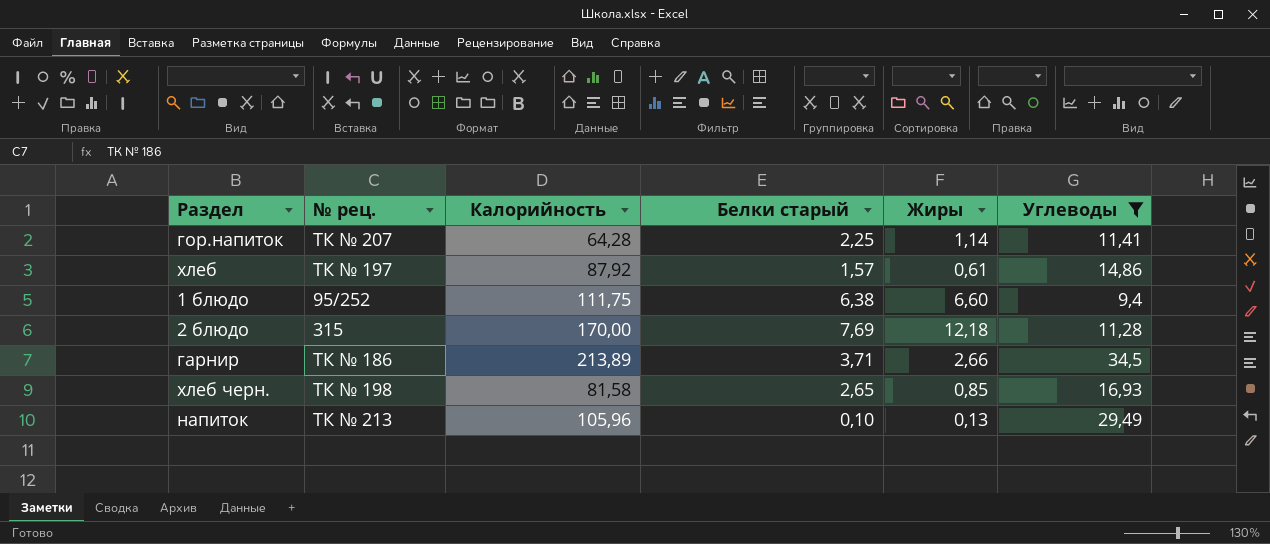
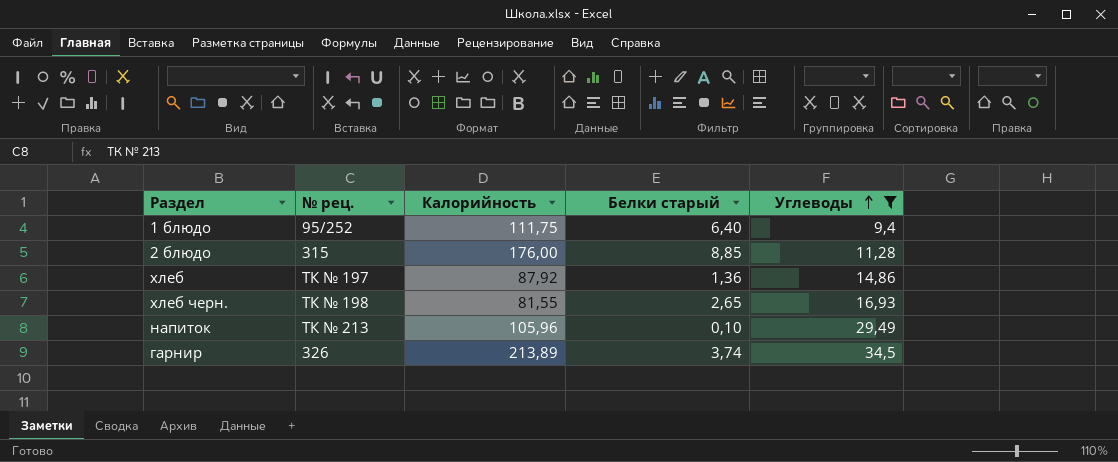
row order: none -> Углеводы ascending
column Жиры | position: 5 -> none
row гор.напиток: ТК № 207 | 64,28 | 2,25 | 1,14 | 11,41 -> none
1 блюдо | Белки старый: 6,38 -> 6,40
2 блюдо | Калорийность: 170,00 -> 176,00
2 блюдо | Белки старый: 7,69 -> 8,85
хлеб | Белки старый: 1,57 -> 1,36
хлеб черн. | Калорийность: 81,58 -> 81,55
гарнир | № рец.: ТК № 186 -> 326
гарнир | Белки старый: 3,71 -> 3,74

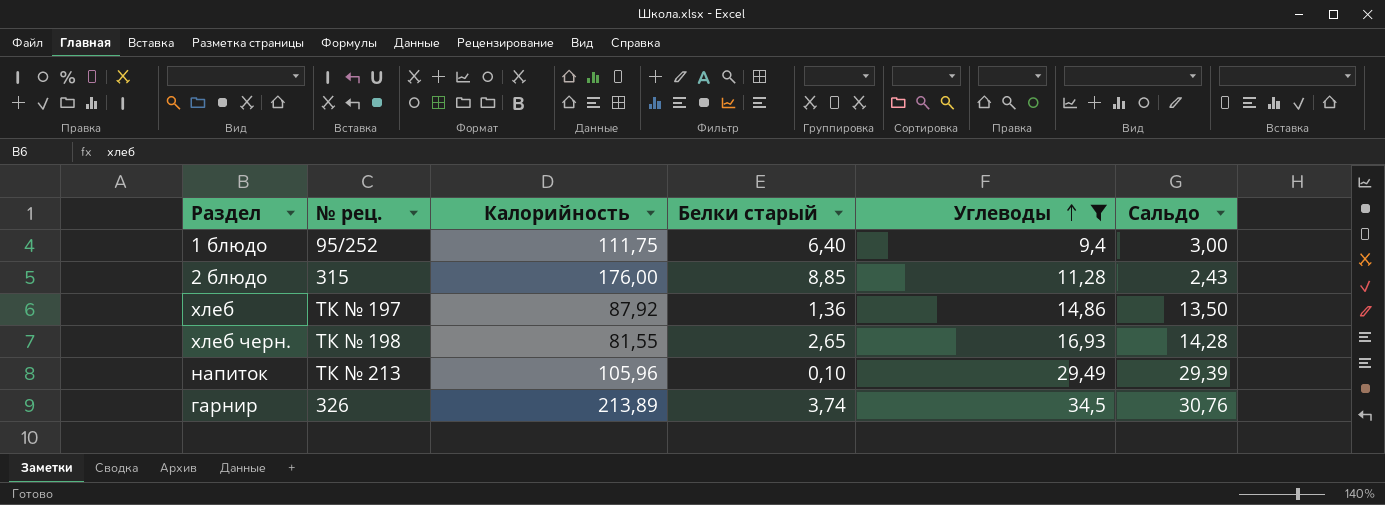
column Сальдо | formula: none -> [Углеводы] - [Белки старый]

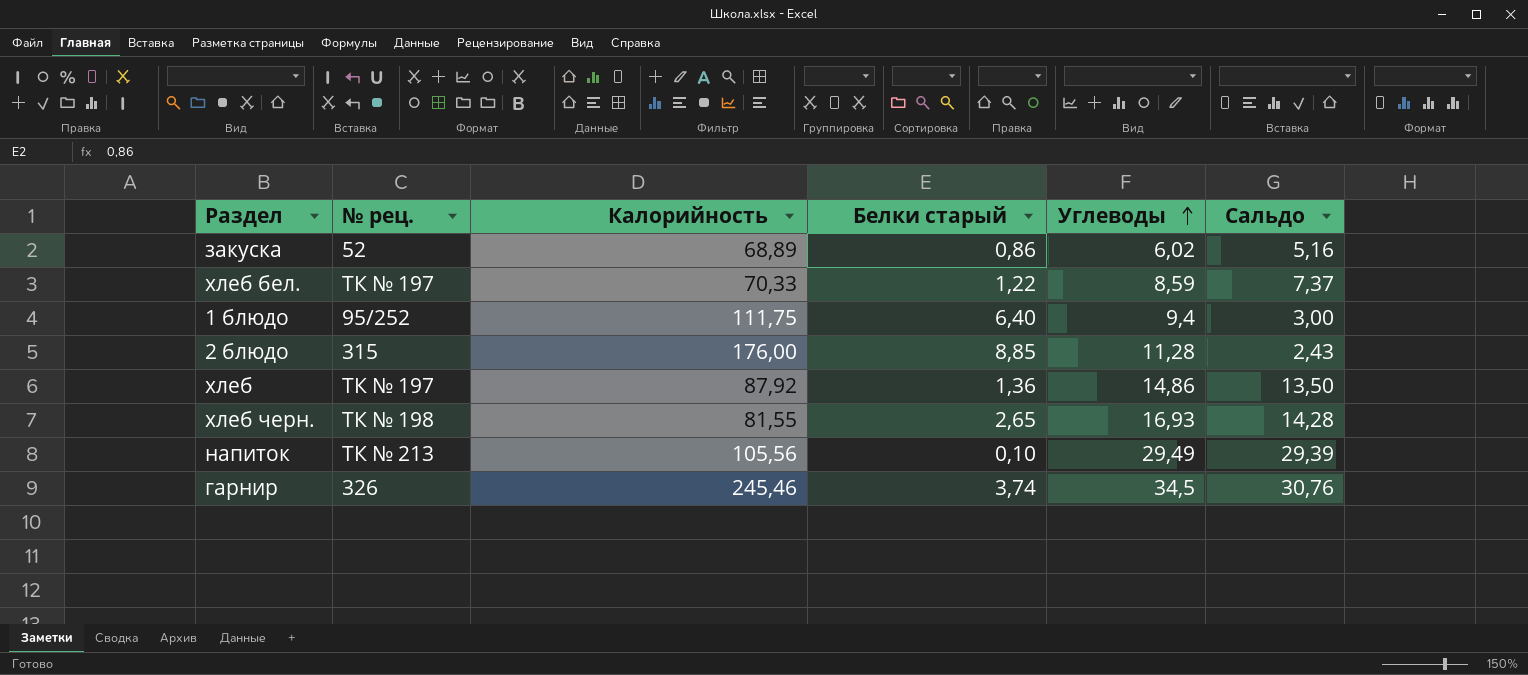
filter: Углеводы >= 9,4 -> none
напиток | Калорийность: 105,96 -> 105,56
гарнир | Калорийность: 213,89 -> 245,46

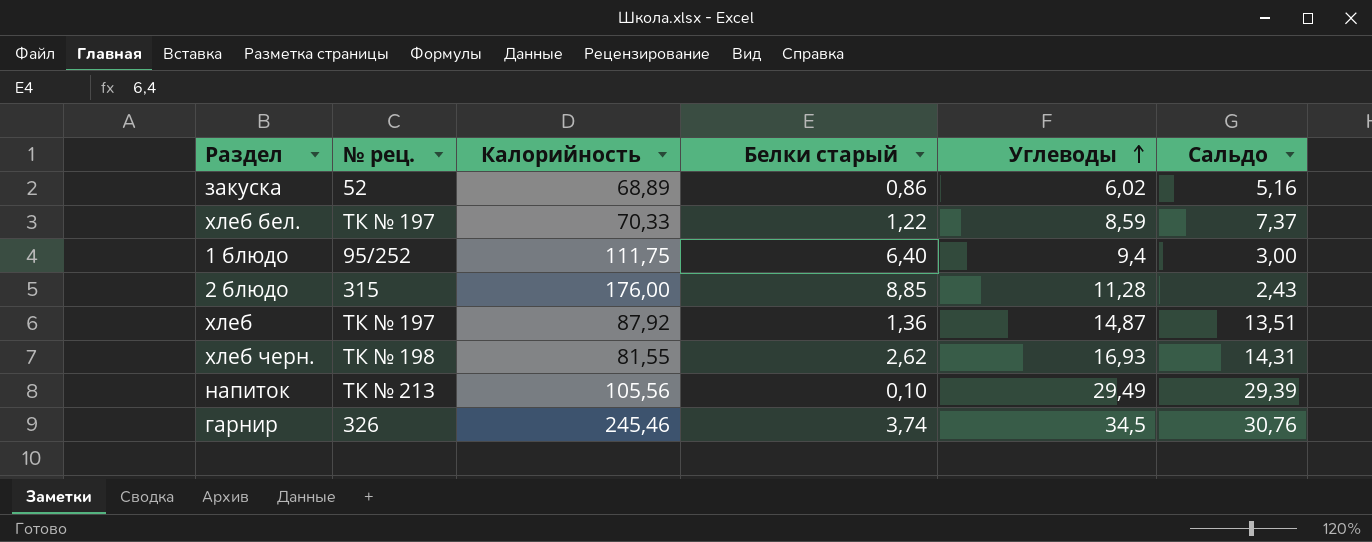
хлеб | Углеводы: 14,86 -> 14,87
хлеб | Сальдо: 13,50 -> 13,51
хлеб черн. | Белки старый: 2,65 -> 2,62
хлеб черн. | Сальдо: 14,28 -> 14,31

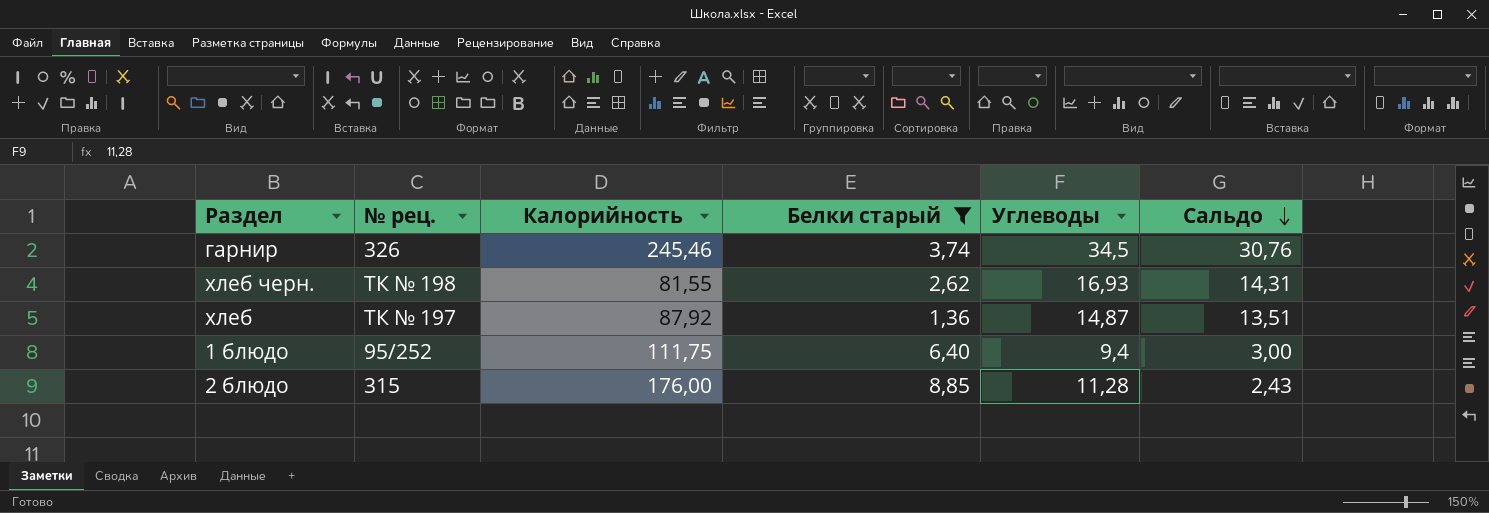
filter: none -> Белки старый >= 1,36
row order: Углеводы ascending -> Сальдо descending

